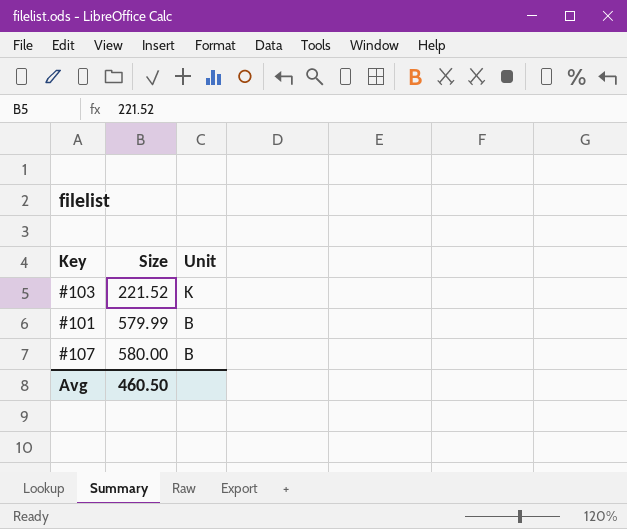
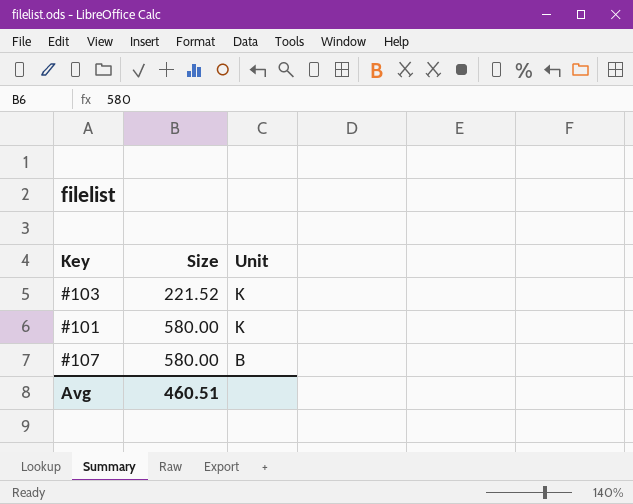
#101 | Size: 579.99 -> 580.00
#101 | Unit: B -> K
Avg | Size: 460.50 -> 460.51

